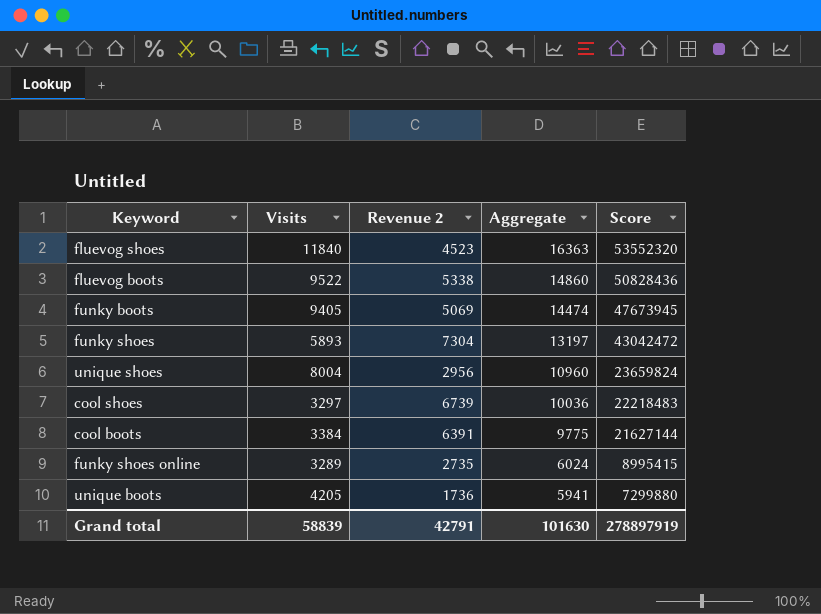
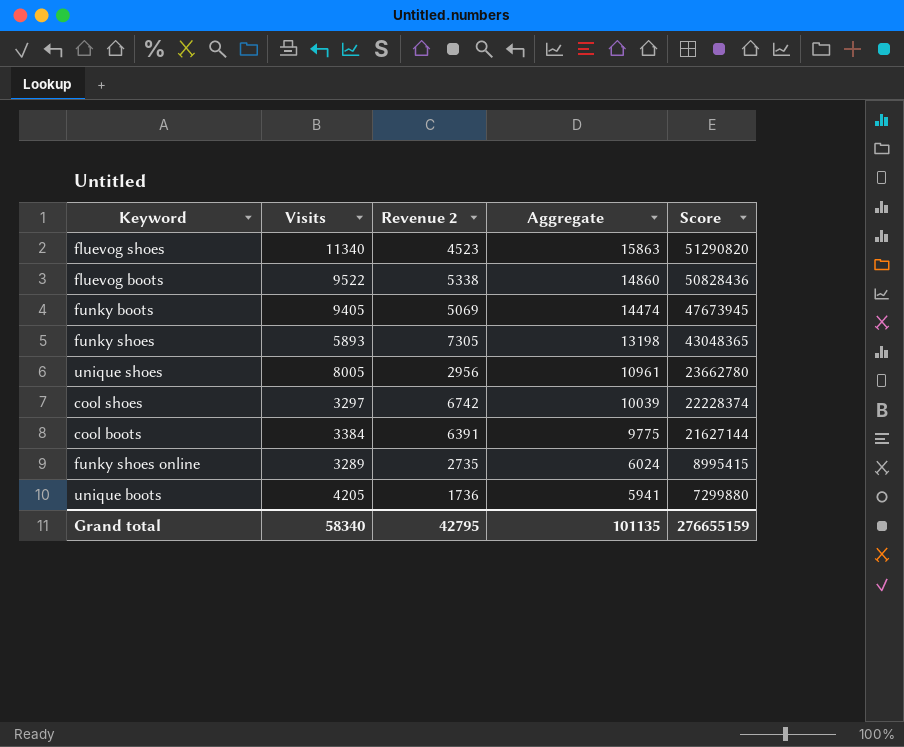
fluevog shoes | Visits: 11840 -> 11340
fluevog shoes | Aggregate: 16363 -> 15863
fluevog shoes | Score: 53552320 -> 51290820
funky shoes | Revenue 2: 7304 -> 7305
funky shoes | Aggregate: 13197 -> 13198
funky shoes | Score: 43042472 -> 43048365
unique shoes | Visits: 8004 -> 8005
unique shoes | Aggregate: 10960 -> 10961
unique shoes | Score: 23659824 -> 23662780
cool shoes | Revenue 2: 6739 -> 6742
cool shoes | Aggregate: 10036 -> 10039
cool shoes | Score: 22218483 -> 22228374
Grand total | Visits: 58839 -> 58340
Grand total | Revenue 2: 42791 -> 42795
Grand total | Aggregate: 101630 -> 101135
Grand total | Score: 278897919 -> 276655159

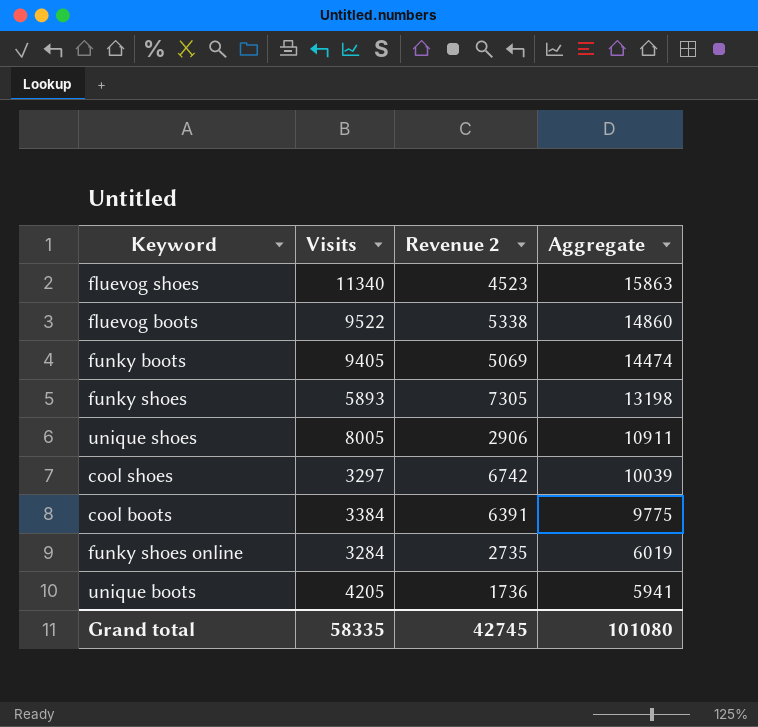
column Score | formula: [Visits] * [Revenue 2] -> none
unique shoes | Revenue 2: 2956 -> 2906
unique shoes | Aggregate: 10961 -> 10911
funky shoes online | Visits: 3289 -> 3284
funky shoes online | Aggregate: 6024 -> 6019
Grand total | Visits: 58340 -> 58335
Grand total | Revenue 2: 42795 -> 42745
Grand total | Aggregate: 101135 -> 101080

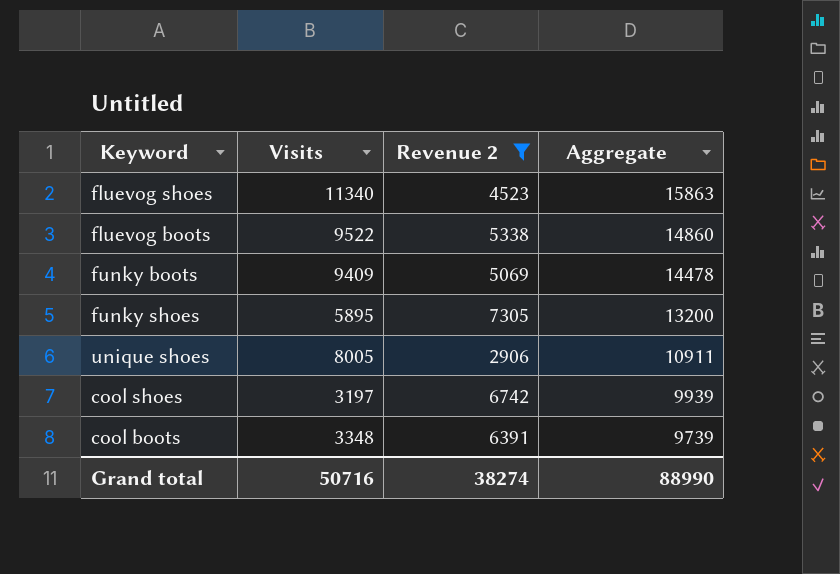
filter: none -> Revenue 2 >= 2906
funky boots | Visits: 9405 -> 9409
funky boots | Aggregate: 14474 -> 14478
funky shoes | Visits: 5893 -> 5895
funky shoes | Aggregate: 13198 -> 13200
cool shoes | Visits: 3297 -> 3197
cool shoes | Aggregate: 10039 -> 9939
cool boots | Visits: 3384 -> 3348
cool boots | Aggregate: 9775 -> 9739
Grand total | Visits: 58335 -> 50716
Grand total | Revenue 2: 42745 -> 38274
Grand total | Aggregate: 101080 -> 88990

